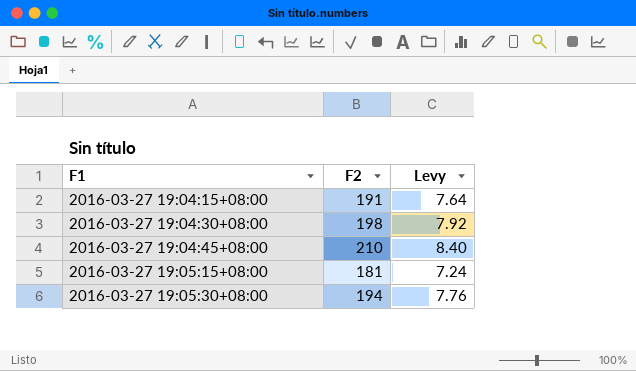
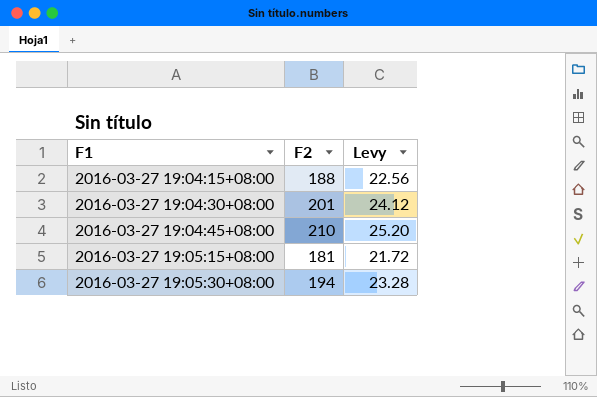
column Levy | formula: [F2] * 0.04 -> [F2] * 0.12
2016-03-27 19:04:15+08:00 | F2: 191 -> 188
2016-03-27 19:04:30+08:00 | F2: 198 -> 201

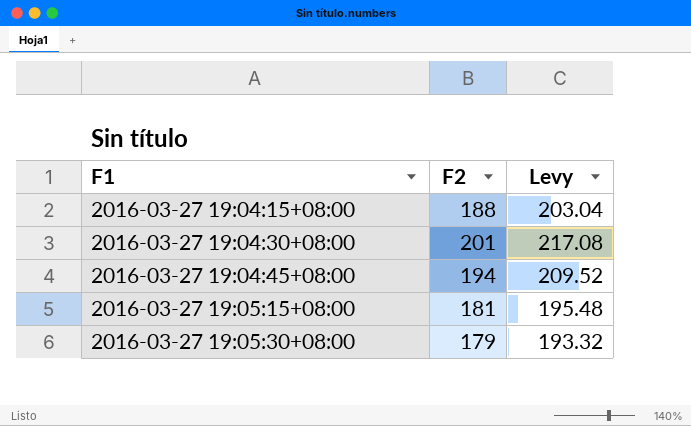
column Levy | formula: [F2] * 0.12 -> [F2] * 1.08
2016-03-27 19:04:45+08:00 | F2: 210 -> 194
2016-03-27 19:05:30+08:00 | F2: 194 -> 179

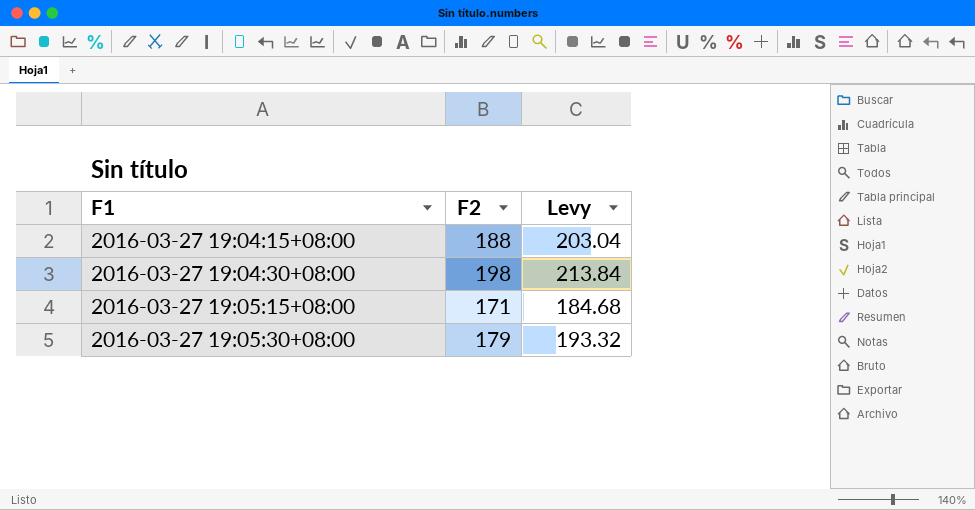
row 2016-03-27 19:04:45+08:00: 194 | 209.52 -> none
2016-03-27 19:04:30+08:00 | F2: 201 -> 198
2016-03-27 19:04:30+08:00 | Levy: 217.08 -> 213.84
2016-03-27 19:05:15+08:00 | F2: 181 -> 171
2016-03-27 19:05:15+08:00 | Levy: 195.48 -> 184.68

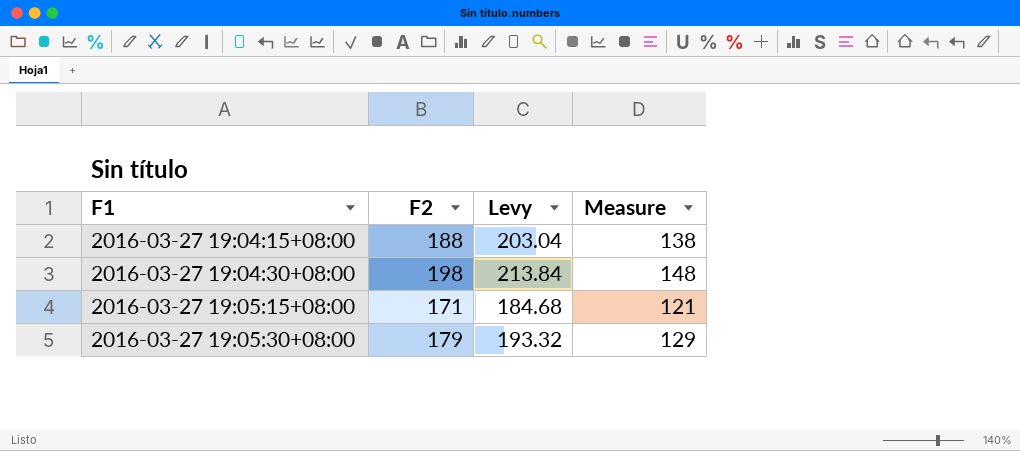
column Measure | formula: none -> [F2] - 50

